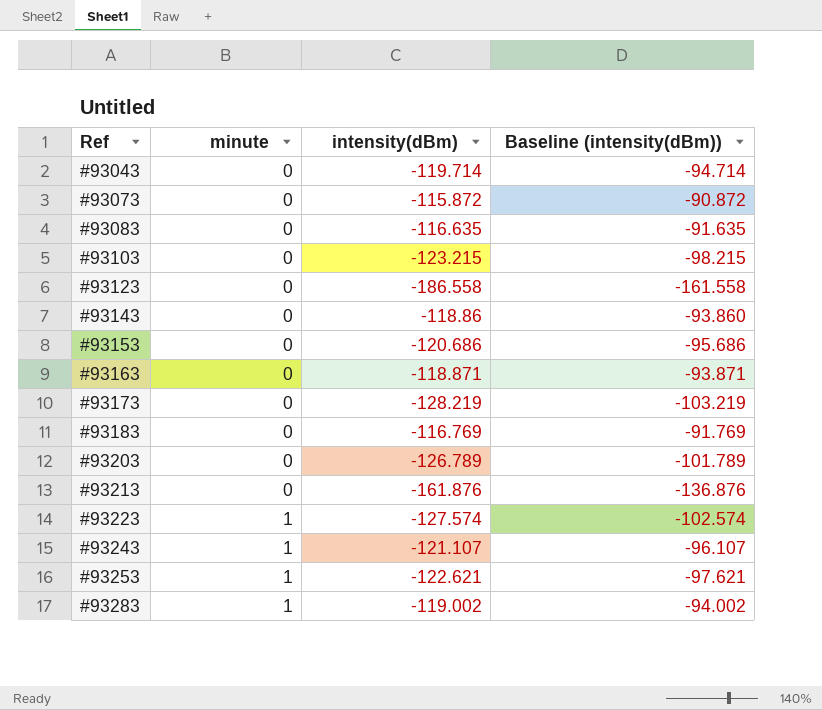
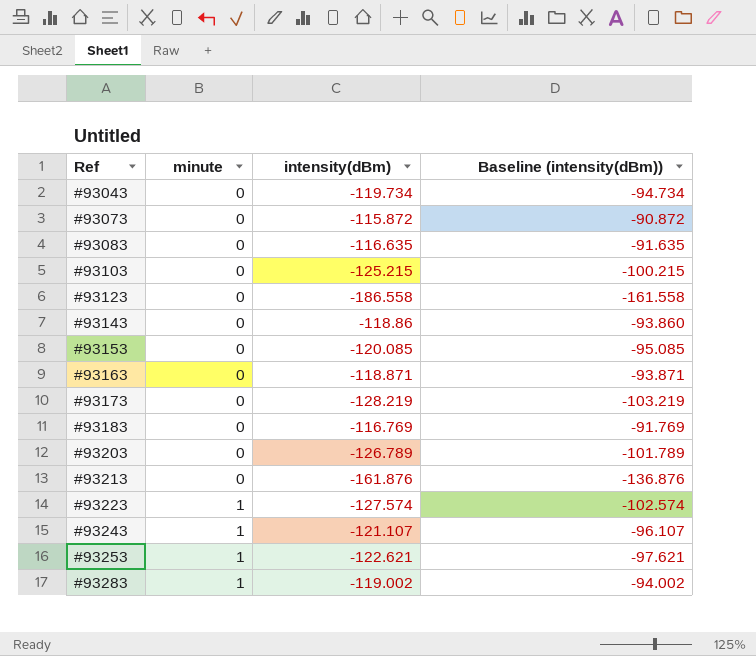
#93043 | intensity(dBm): -119.714 -> -119.734
#93043 | Baseline (intensity(dBm)): -94.714 -> -94.734
#93103 | intensity(dBm): -123.215 -> -125.215
#93103 | Baseline (intensity(dBm)): -98.215 -> -100.215
#93153 | intensity(dBm): -120.686 -> -120.085
#93153 | Baseline (intensity(dBm)): -95.686 -> -95.085

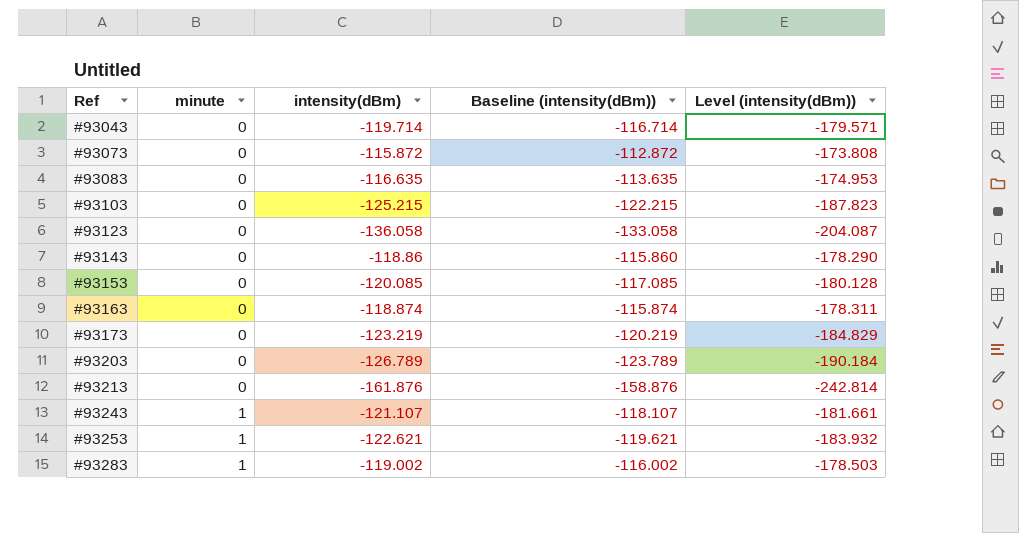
column Baseline (intensity(dBm)) | formula: [intensity(dBm)] + 25 -> [intensity(dBm)] + 3
column Level (intensity(dBm)) | formula: none -> [intensity(dBm)] * 1.5
row #93183: 0 | -116.769 | -91.769 -> none
row #93223: 1 | -127.574 | -102.574 -> none
#93043 | intensity(dBm): -119.734 -> -119.714
#93123 | intensity(dBm): -186.558 -> -136.058
#93163 | intensity(dBm): -118.871 -> -118.874
#93173 | intensity(dBm): -128.219 -> -123.219

